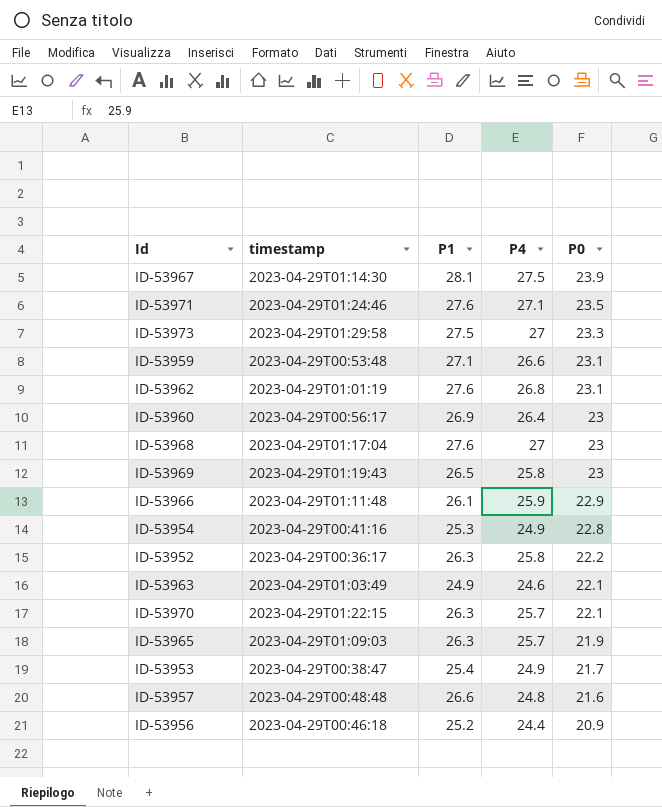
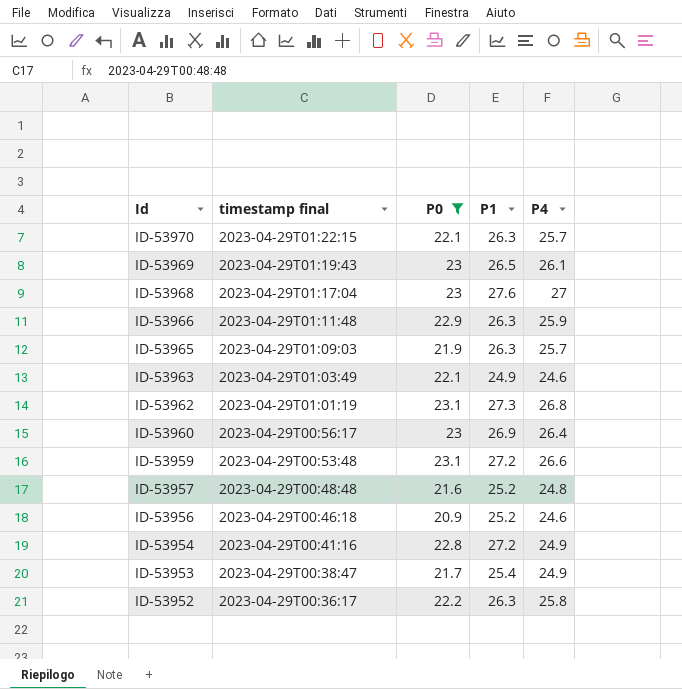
filter: none -> P0 <= 23.1
row order: P0 descending -> Id descending
column name: timestamp -> timestamp final
column P0 | position: 5 -> 3
ID-53969 | P4: 25.8 -> 26.1
ID-53966 | P1: 26.1 -> 26.3
ID-53962 | P1: 27.6 -> 27.3
ID-53959 | P1: 27.1 -> 27.2
ID-53957 | P1: 26.6 -> 25.2
ID-53956 | P4: 24.4 -> 24.6
ID-53954 | P1: 25.3 -> 27.2

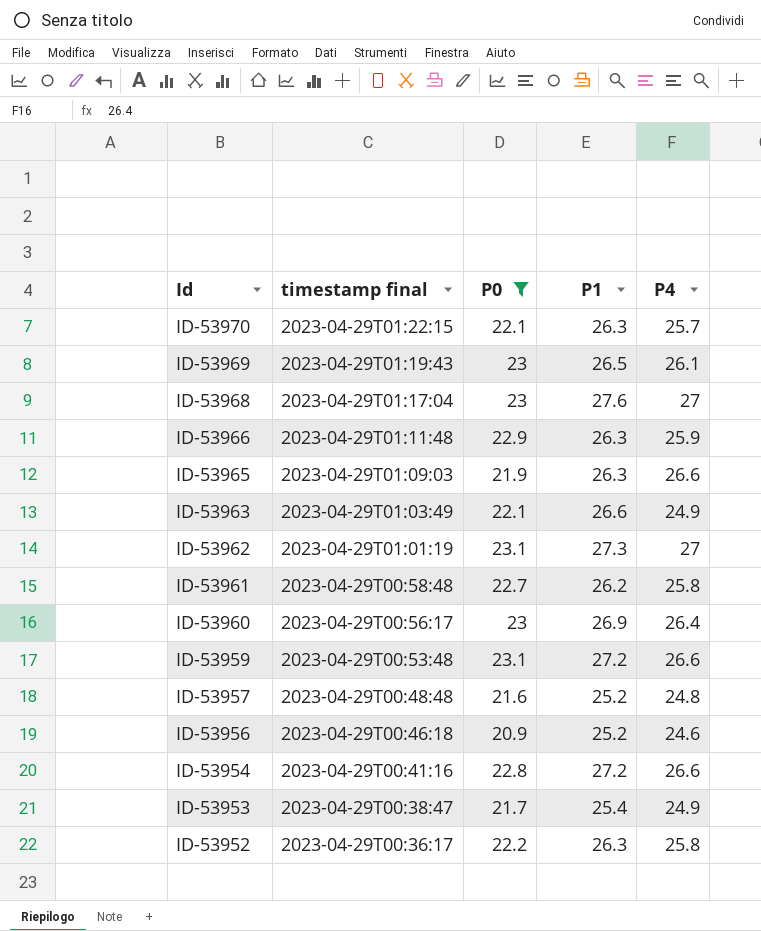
ID-53965 | P4: 25.7 -> 26.6
ID-53963 | P1: 24.9 -> 26.6
ID-53963 | P4: 24.6 -> 24.9
ID-53962 | P4: 26.8 -> 27
row ID-53961: none -> 2023-04-29T00:58:48 | 22.7 | 26.2 | 25.8
ID-53954 | P4: 24.9 -> 26.6

